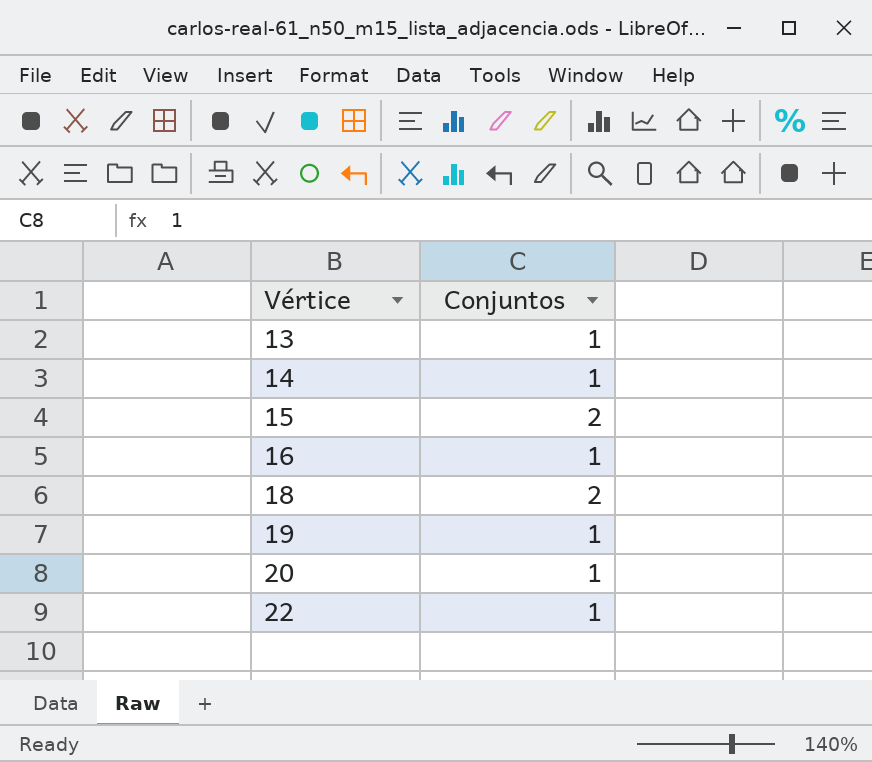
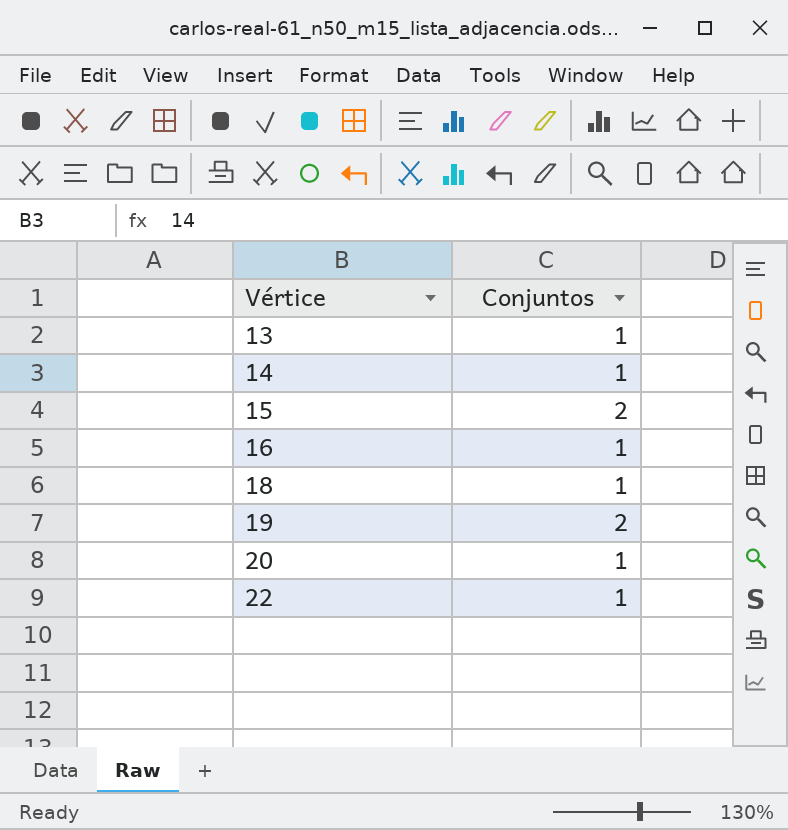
18 | Conjuntos: 2 -> 1
19 | Conjuntos: 1 -> 2

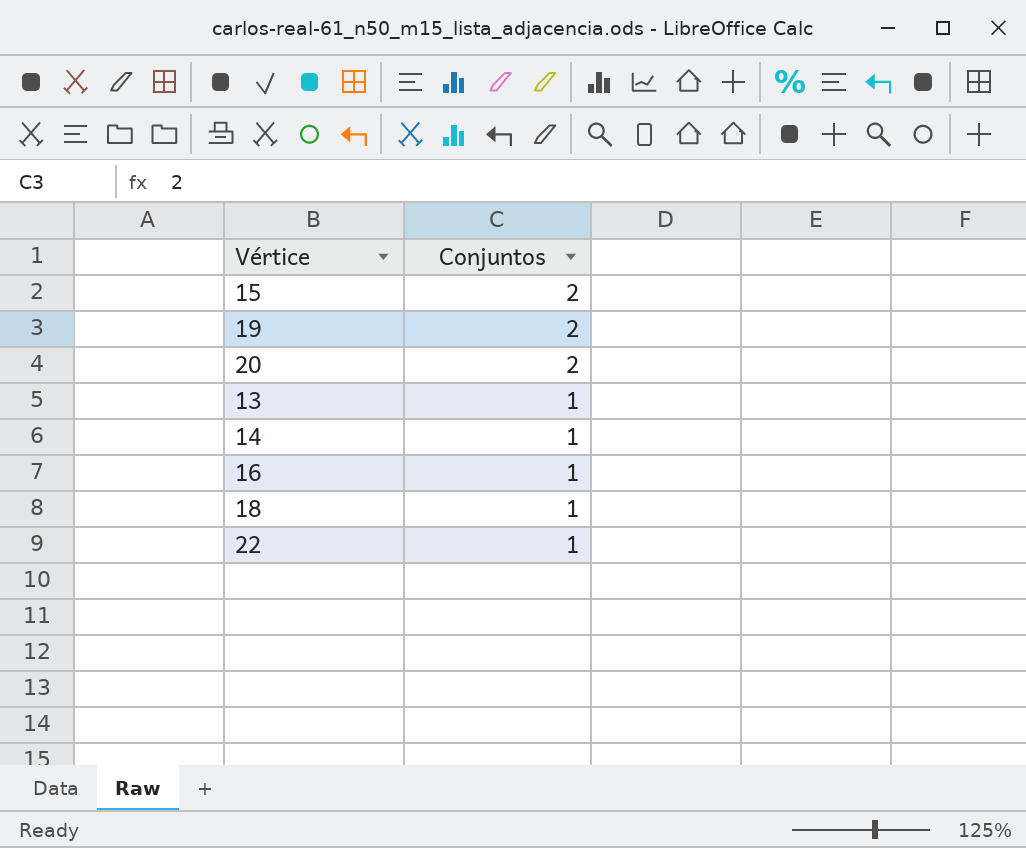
row order: Vértice ascending -> Conjuntos descending
20 | Conjuntos: 1 -> 2

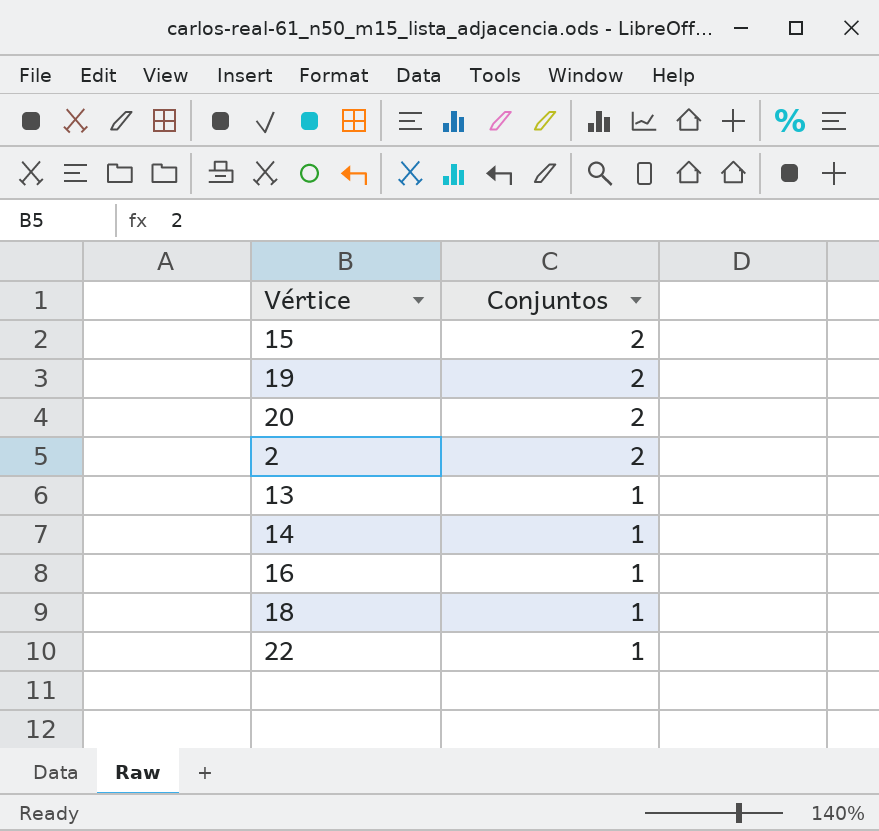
row 2: none -> 2

